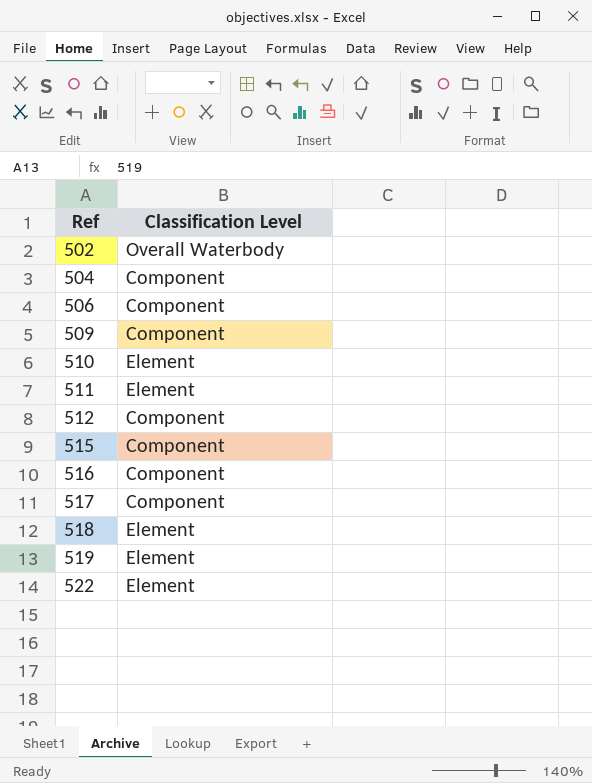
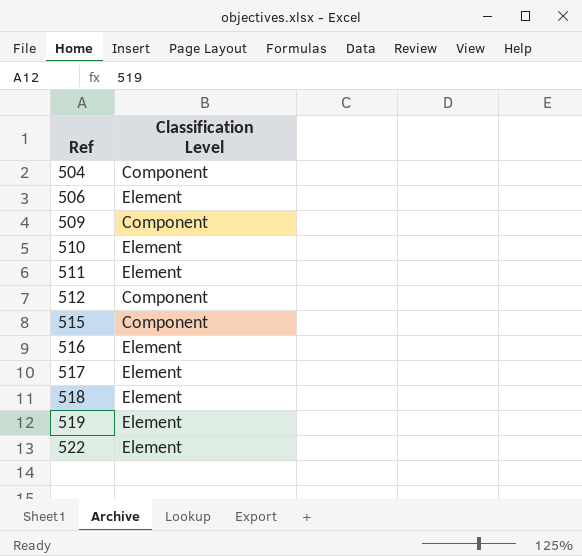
row 502: Overall Waterbody -> none
506 | Classification Level: Component -> Element
516 | Classification Level: Component -> Element
517 | Classification Level: Component -> Element

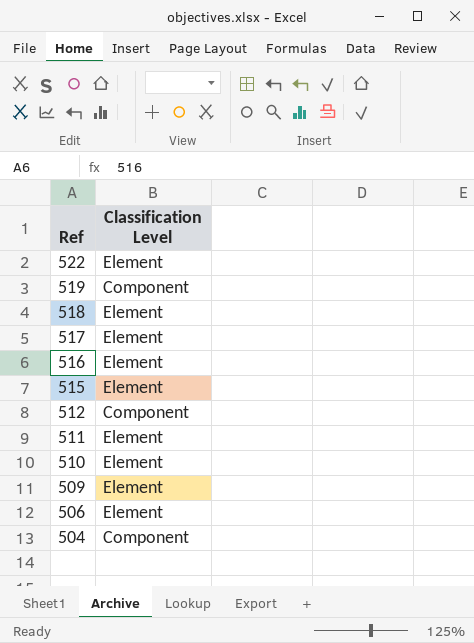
row order: Ref ascending -> Ref descending
519 | Classification Level: Element -> Component
515 | Classification Level: Component -> Element
509 | Classification Level: Component -> Element

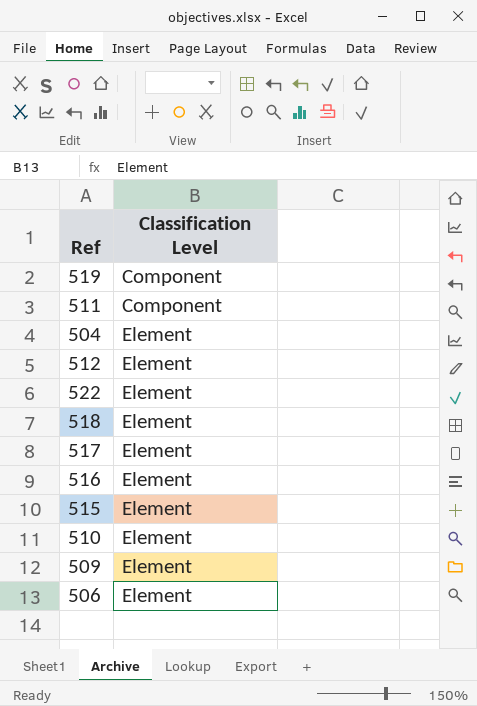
row order: Ref descending -> Classification Level ascending
511 | Classification Level: Element -> Component
504 | Classification Level: Component -> Element
512 | Classification Level: Component -> Element

